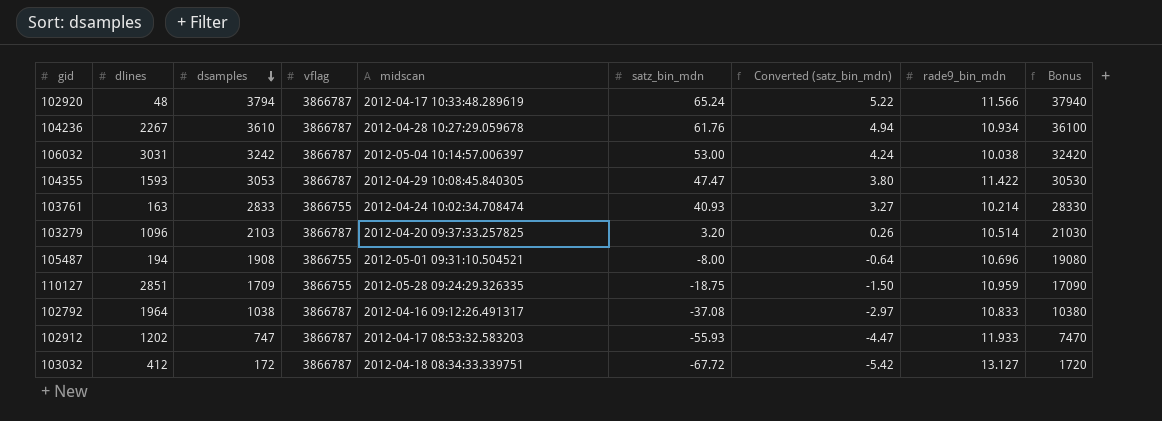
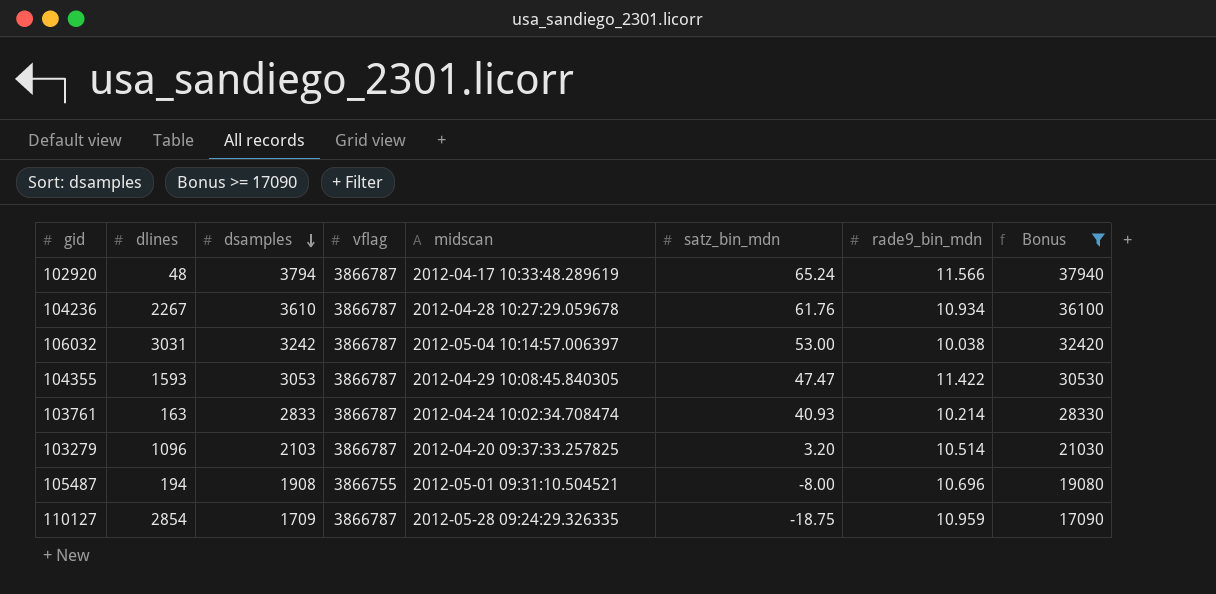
filter: none -> Bonus >= 17090
column Converted (satz_bin_mdn) | formula: [satz_bin_mdn] * 0.08 -> none
103761 | vflag: 3866755 -> 3866787
110127 | dlines: 2851 -> 2854
110127 | vflag: 3866755 -> 3866787

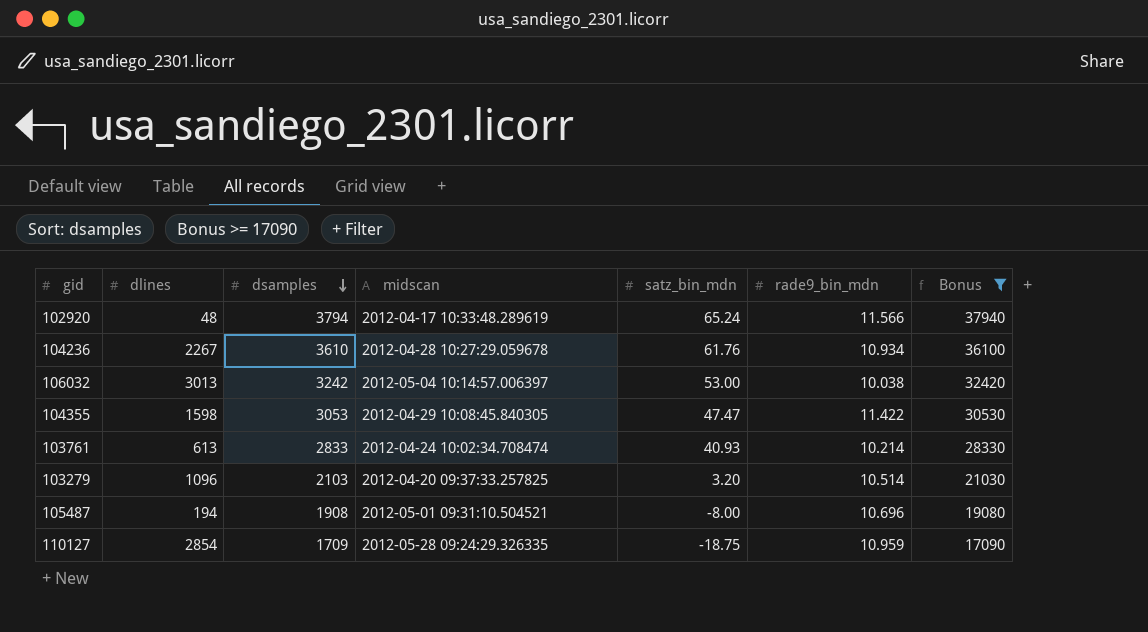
column vflag | position: 4 -> none
106032 | dlines: 3031 -> 3013
104355 | dlines: 1593 -> 1598
103761 | dlines: 163 -> 613

